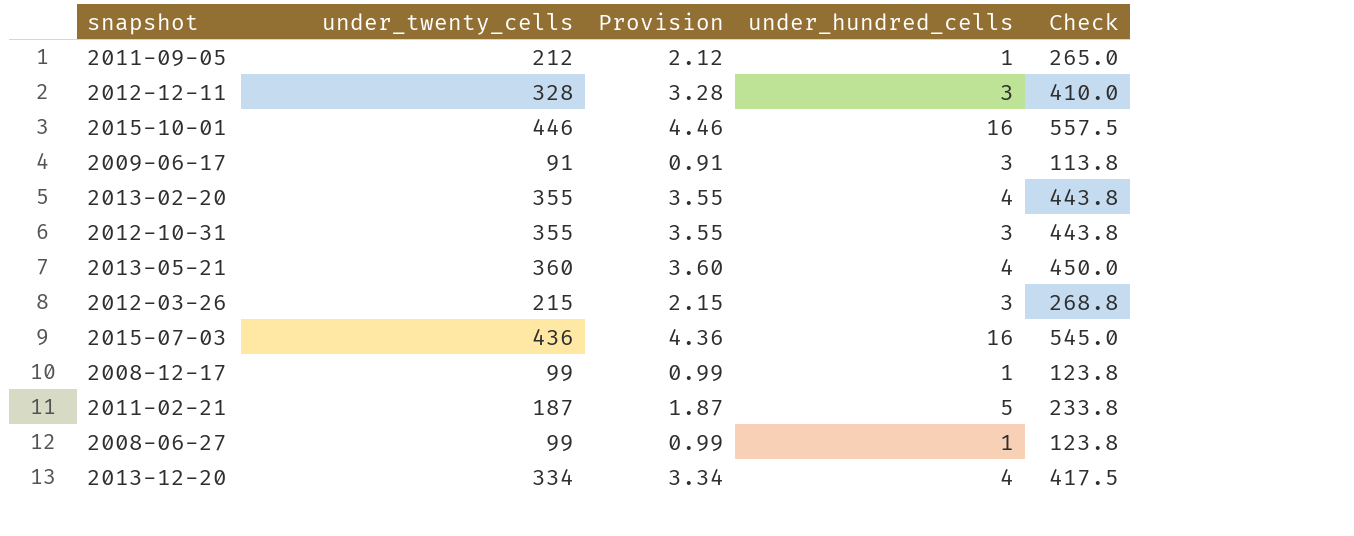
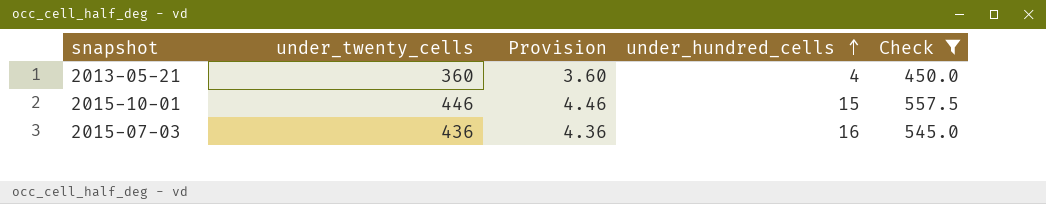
filter: none -> Check >= 450.0
row order: none -> under_hundred_cells ascending
2015-10-01 | under_hundred_cells: 16 -> 15

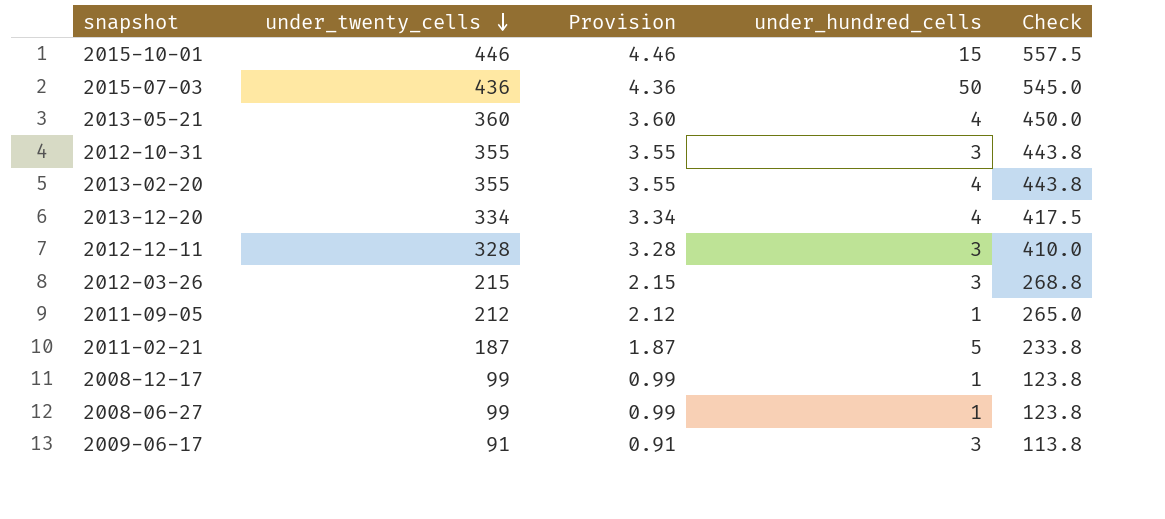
filter: Check >= 450.0 -> none
row order: under_hundred_cells ascending -> under_twenty_cells descending
2015-07-03 | under_hundred_cells: 16 -> 50

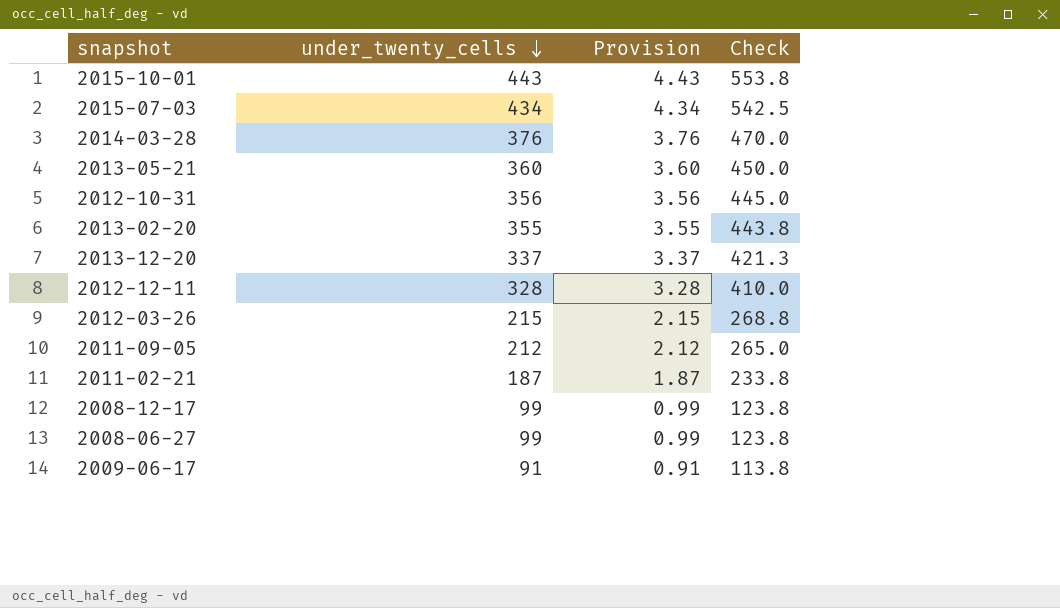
column under_hundred_cells | position: 4 -> none
2015-10-01 | under_twenty_cells: 446 -> 443
2015-10-01 | Provision: 4.46 -> 4.43
2015-10-01 | Check: 557.5 -> 553.8
2015-07-03 | under_twenty_cells: 436 -> 434
2015-07-03 | Provision: 4.36 -> 4.34
2015-07-03 | Check: 545.0 -> 542.5
row 2014-03-28: none -> 376 | 3.76 | 470.0
2012-10-31 | under_twenty_cells: 355 -> 356
2012-10-31 | Provision: 3.55 -> 3.56
2012-10-31 | Check: 443.8 -> 445.0
2013-12-20 | under_twenty_cells: 334 -> 337
2013-12-20 | Provision: 3.34 -> 3.37
2013-12-20 | Check: 417.5 -> 421.3

